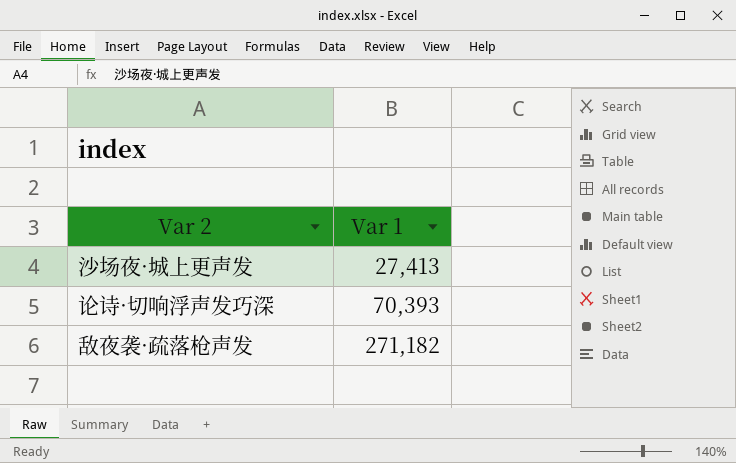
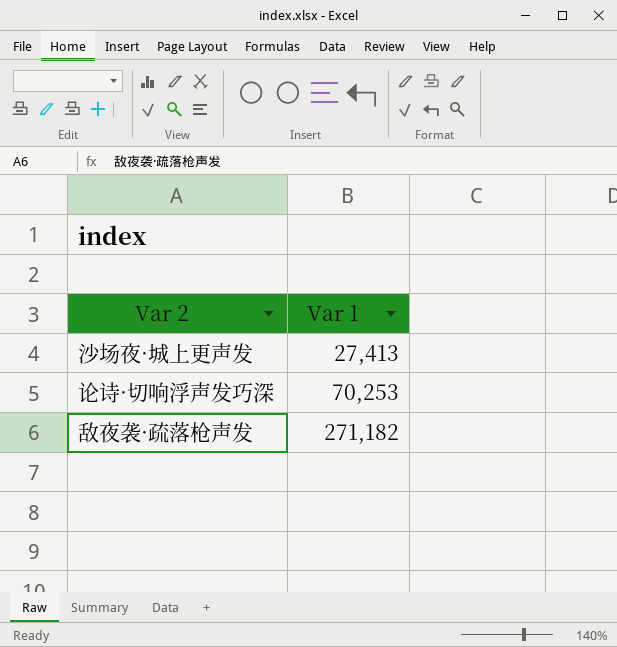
论诗·切响浮声发巧深 | Var 1: 70,393 -> 70,253

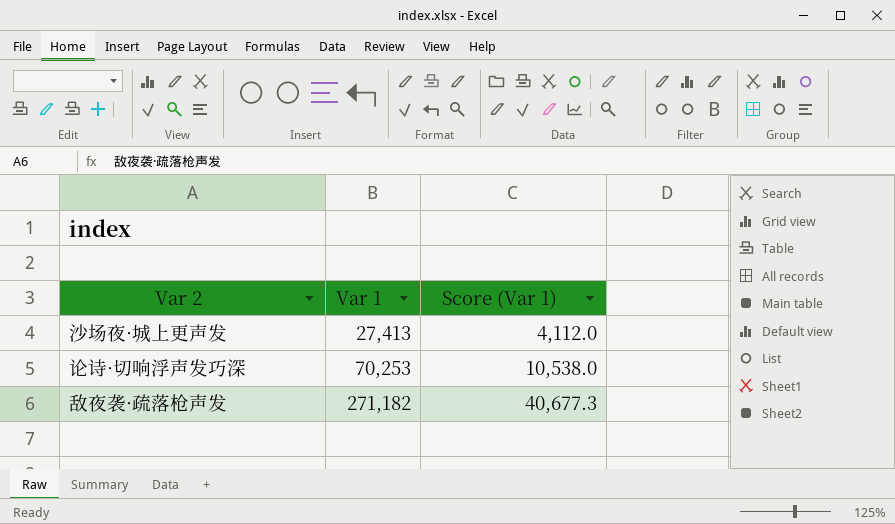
column Score (Var 1) | formula: none -> [Var 1] * 0.15

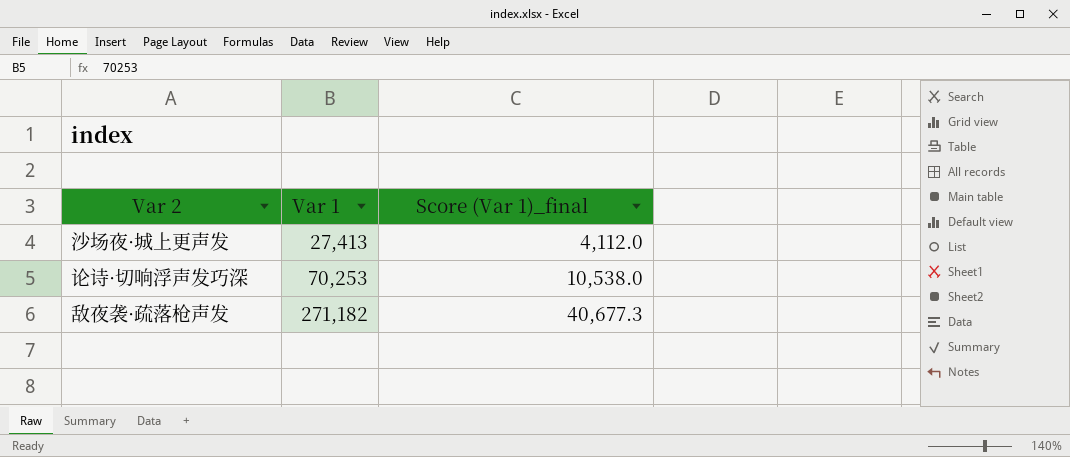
column name: Score (Var 1) -> Score (Var 1)_final

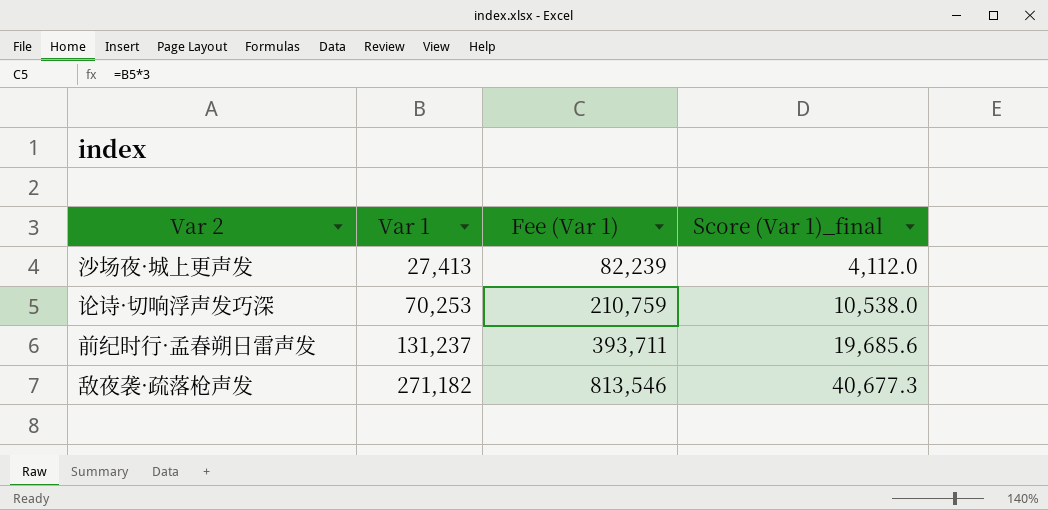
column Fee (Var 1) | formula: none -> [Var 1] * 3
row 前纪时行·孟春朔日雷声发: none -> 131,237 | 393,711 | 19,685.6

